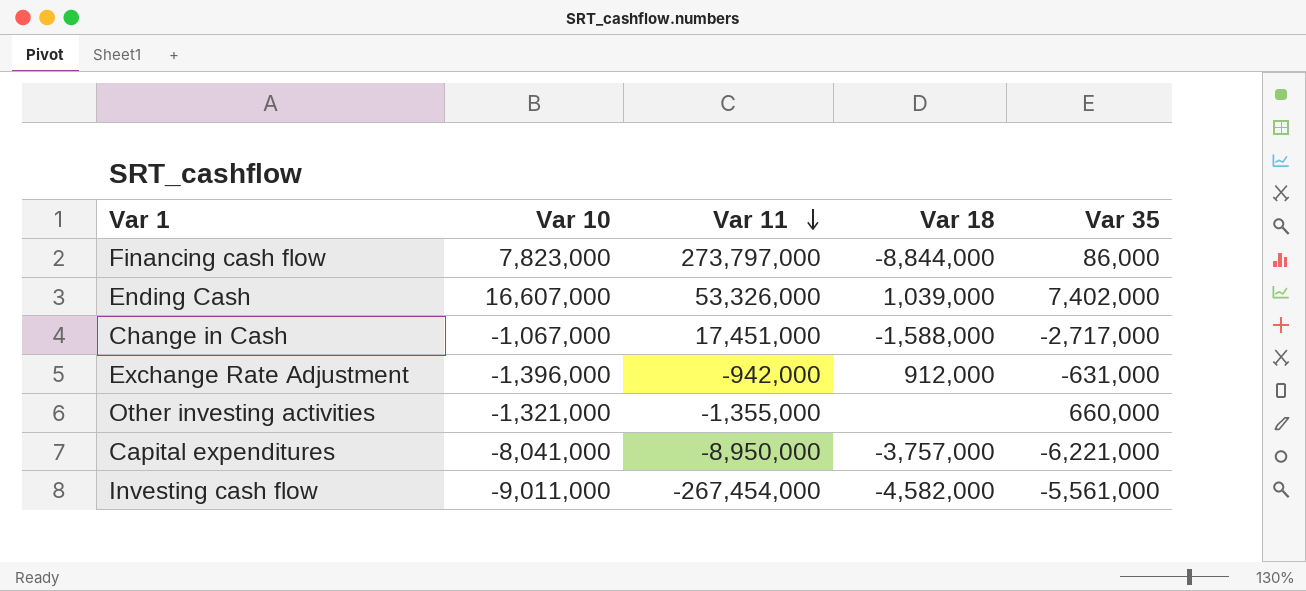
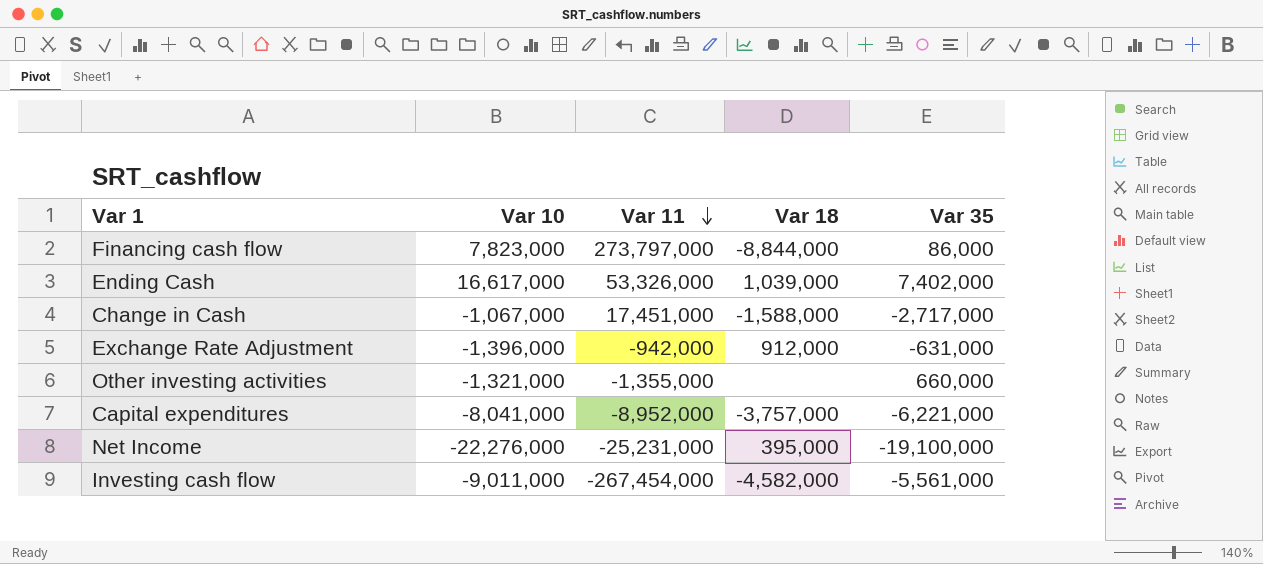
Ending Cash | Var 10: 16,607,000 -> 16,617,000
Capital expenditures | Var 11: -8,950,000 -> -8,952,000
row Net Income: none -> -22,276,000 | -25,231,000 | 395,000 | -19,100,000

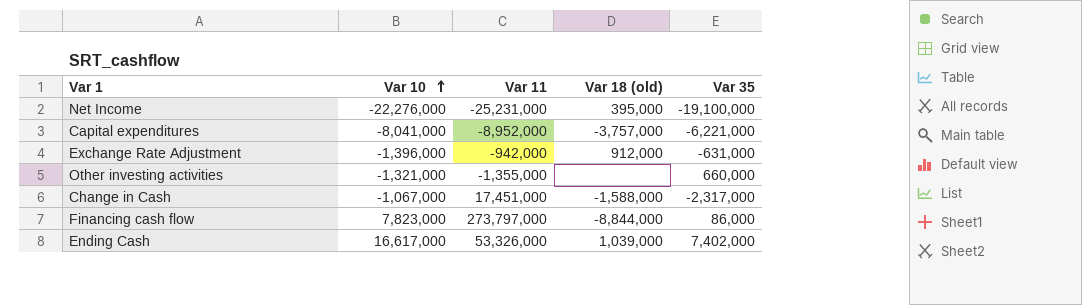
row order: Var 11 descending -> Var 10 ascending
column name: Var 18 -> Var 18 (old)
row Investing cash flow: -9,011,000 | -267,454,000 | -4,582,000 | -5,561,000 -> none
Change in Cash | Var 35: -2,717,000 -> -2,317,000

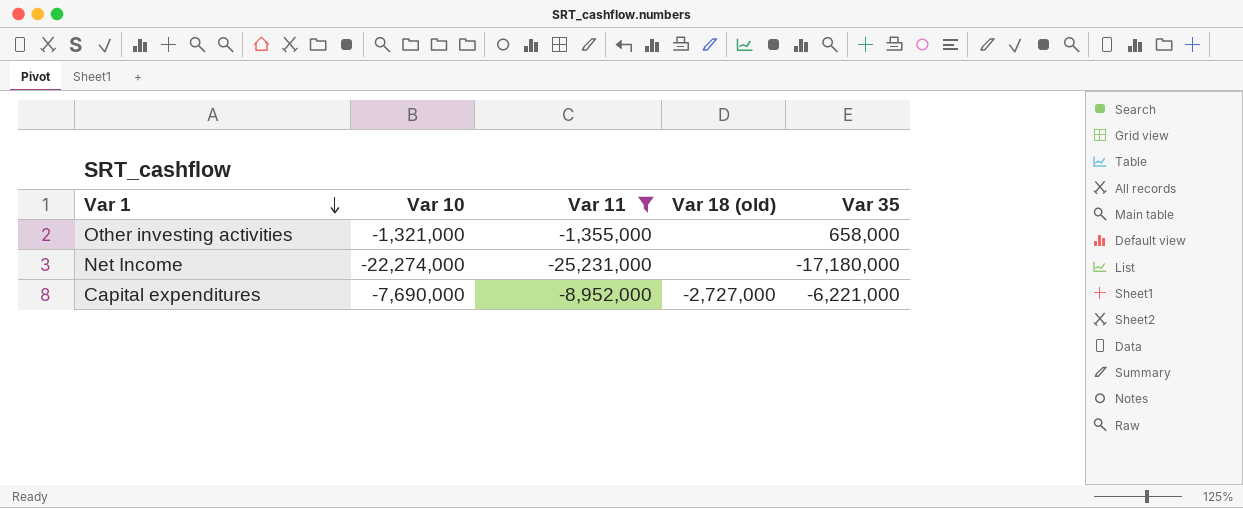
filter: none -> Var 11 <= -1,355,000
row order: Var 10 ascending -> Var 1 descending
Other investing activities | Var 35: 660,000 -> 658,000
Net Income | Var 10: -22,276,000 -> -22,274,000
Net Income | Var 18 (old): 395,000 -> none
Net Income | Var 35: -19,100,000 -> -17,180,000
Capital expenditures | Var 10: -8,041,000 -> -7,690,000
Capital expenditures | Var 18 (old): -3,757,000 -> -2,727,000

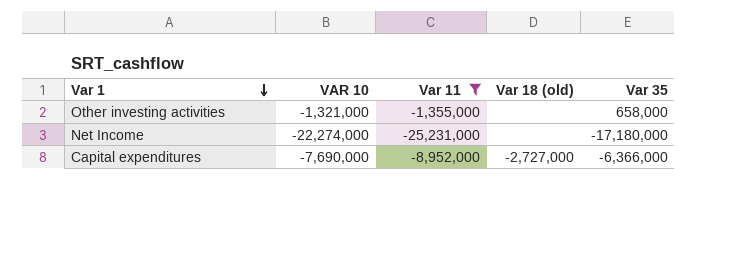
column name: Var 10 -> VAR 10
Capital expenditures | Var 35: -6,221,000 -> -6,366,000

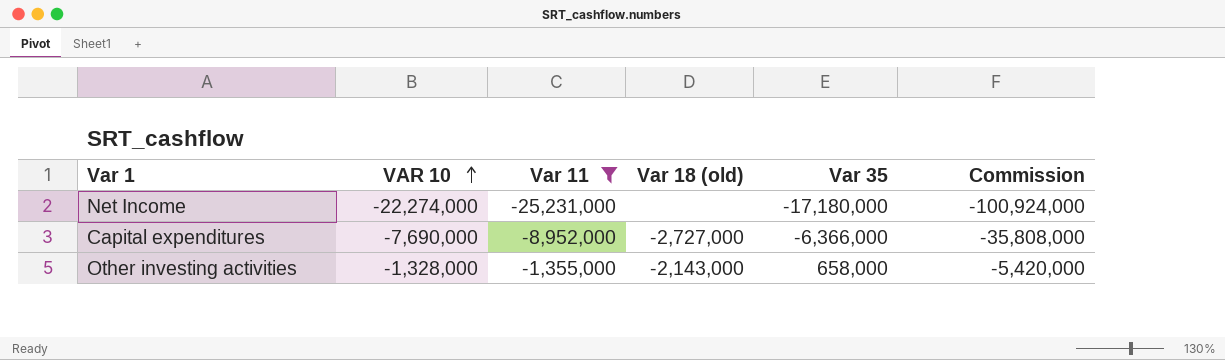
row order: Var 1 descending -> VAR 10 ascending
column Commission | formula: none -> [Var 11] * 4
Other investing activities | VAR 10: -1,321,000 -> -1,328,000
Other investing activities | Var 18 (old): none -> -2,143,000

